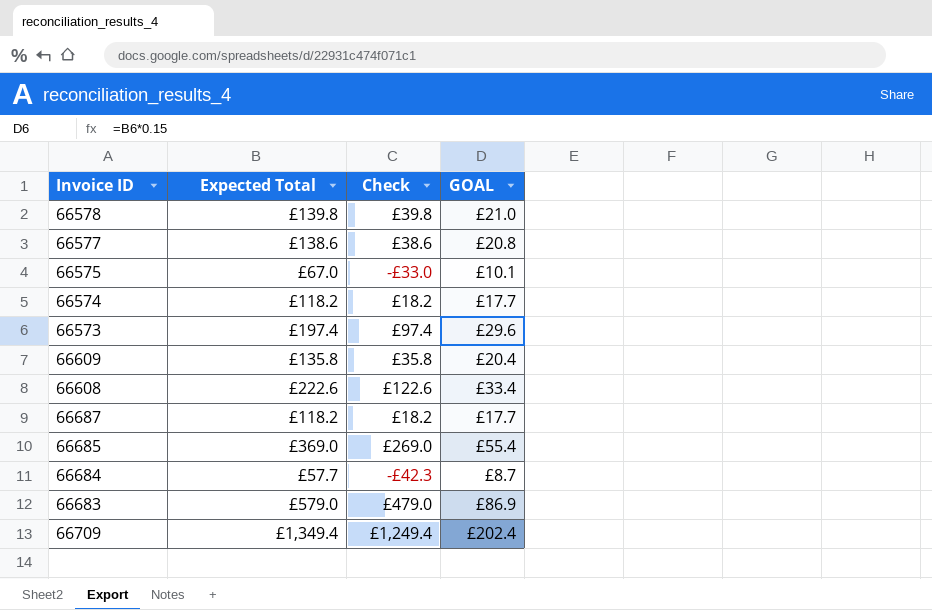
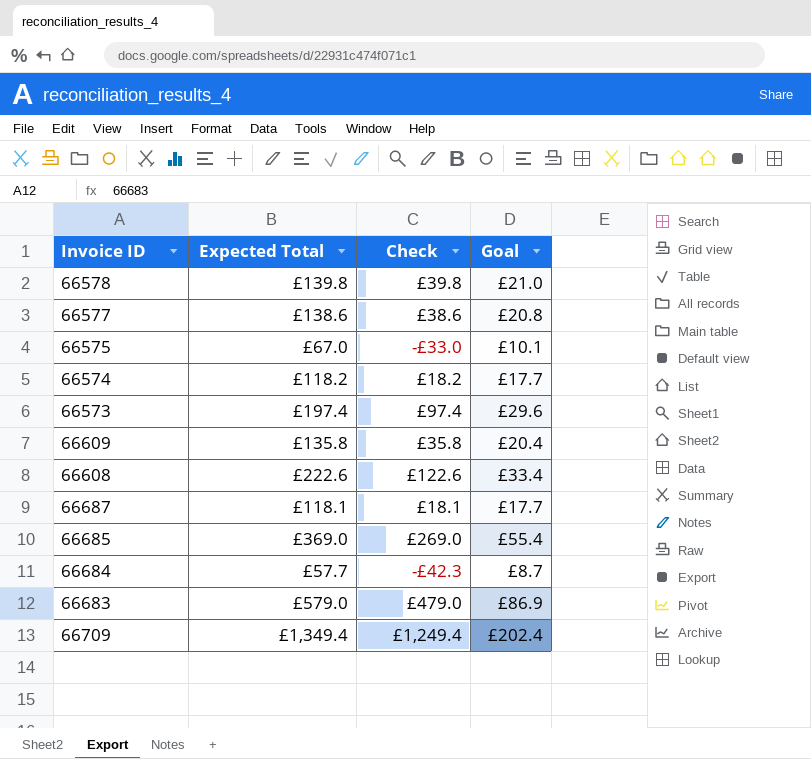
column name: GOAL -> Goal
66687 | Expected Total: £118.2 -> £118.1
66687 | Check: £18.2 -> £18.1

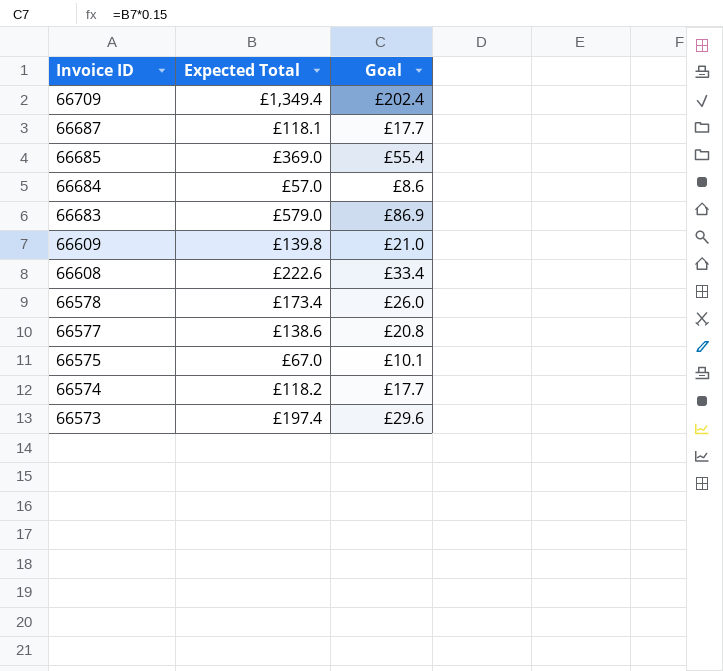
row order: none -> Invoice ID descending
column Check | formula: [Expected Total] - 100 -> none
66684 | Expected Total: £57.7 -> £57.0
66684 | Goal: £8.7 -> £8.6
66609 | Expected Total: £135.8 -> £139.8
66609 | Goal: £20.4 -> £21.0
66578 | Expected Total: £139.8 -> £173.4
66578 | Goal: £21.0 -> £26.0

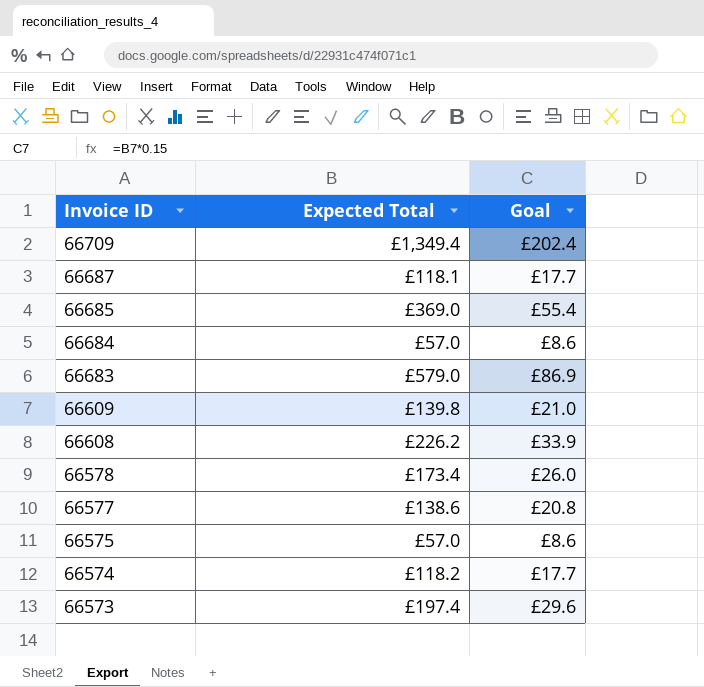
66608 | Expected Total: £222.6 -> £226.2
66608 | Goal: £33.4 -> £33.9
66575 | Expected Total: £67.0 -> £57.0
66575 | Goal: £10.1 -> £8.6

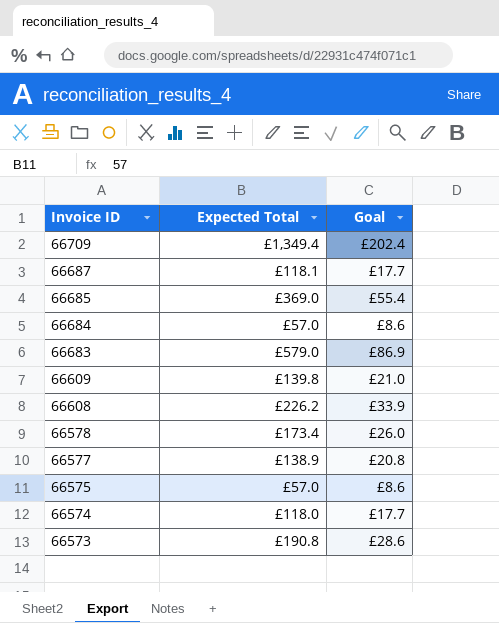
66577 | Expected Total: £138.6 -> £138.9
66574 | Expected Total: £118.2 -> £118.0
66573 | Expected Total: £197.4 -> £190.8
66573 | Goal: £29.6 -> £28.6

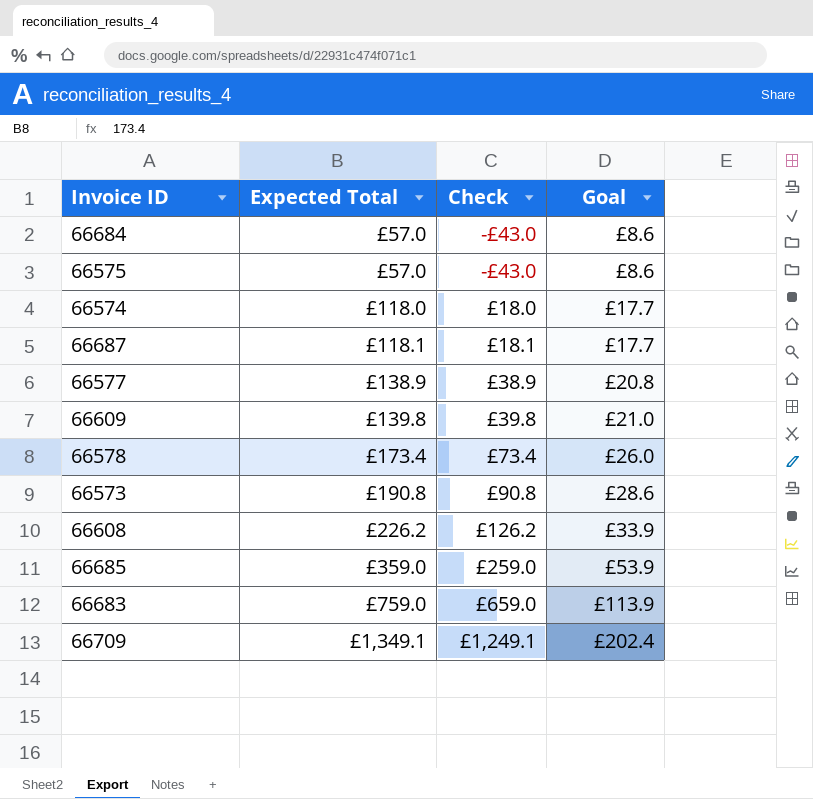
row order: Invoice ID descending -> Expected Total ascending
column Check | formula: none -> [Expected Total] - 100
66685 | Expected Total: £369.0 -> £359.0
66685 | Goal: £55.4 -> £53.9
66683 | Expected Total: £579.0 -> £759.0
66683 | Goal: £86.9 -> £113.9
66709 | Expected Total: £1,349.4 -> £1,349.1

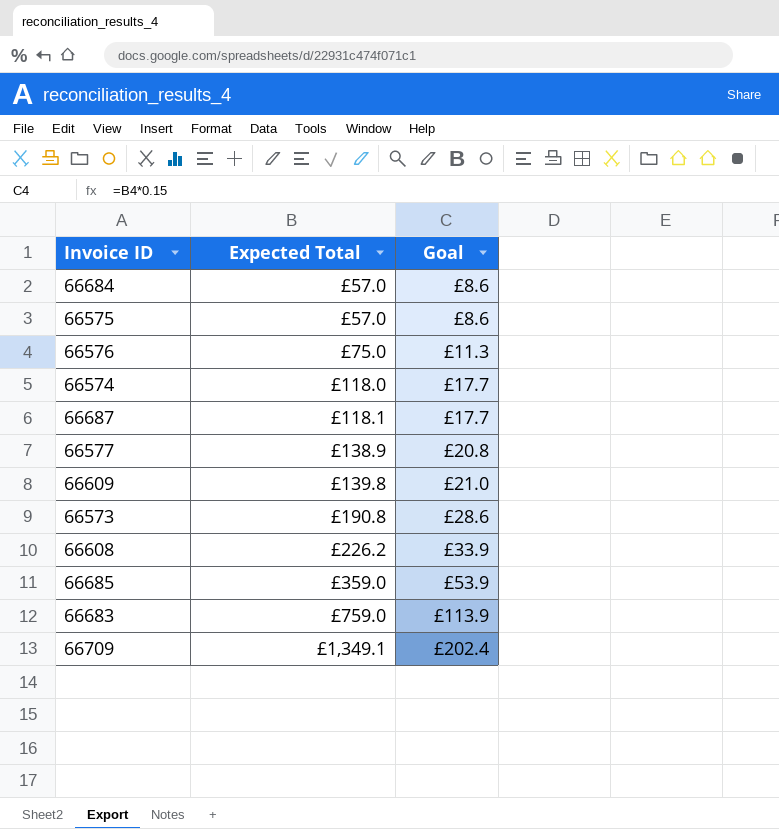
column Check | formula: [Expected Total] - 100 -> none
row 66578: £173.4 | £73.4 | £26.0 -> none
row 66576: none -> £75.0 | £11.3

